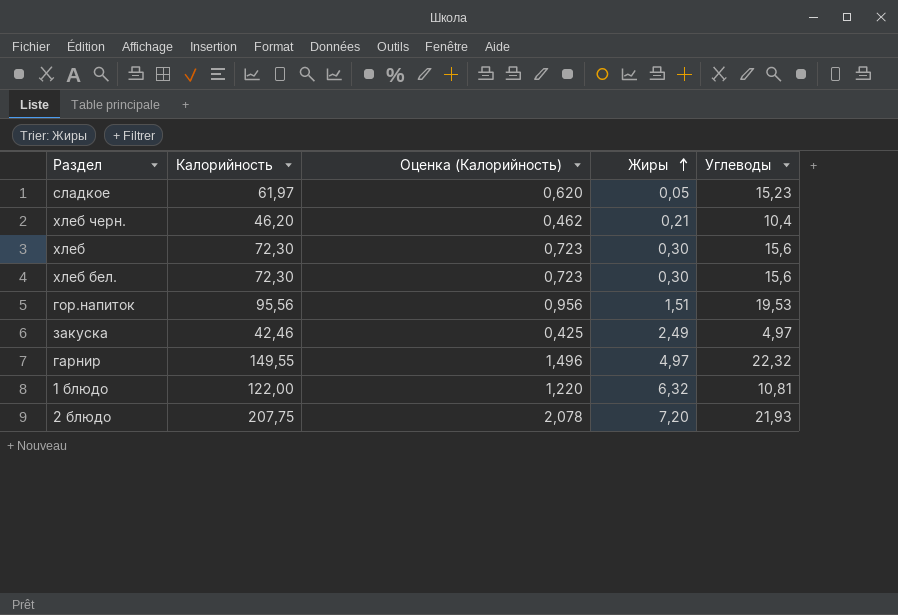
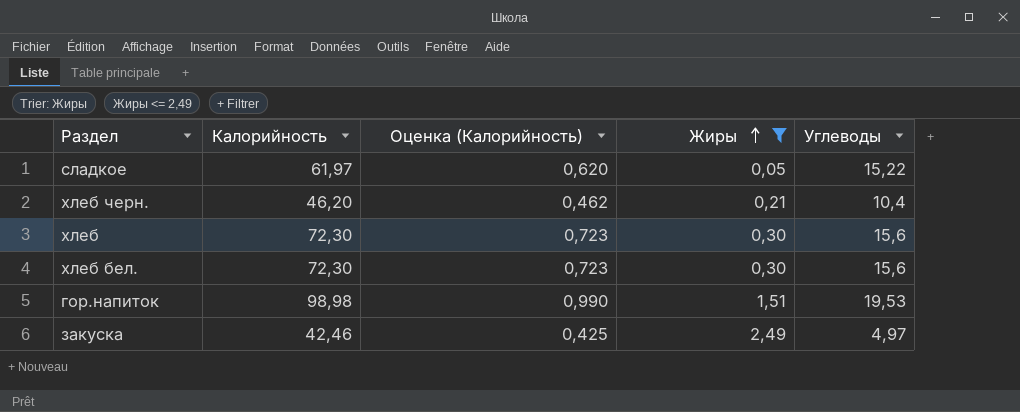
filter: none -> Жиры <= 2,49
сладкое | Углеводы: 15,23 -> 15,22
гор.напиток | Калорийность: 95,56 -> 98,98
гор.напиток | Оценка (Калорийность): 0,956 -> 0,990

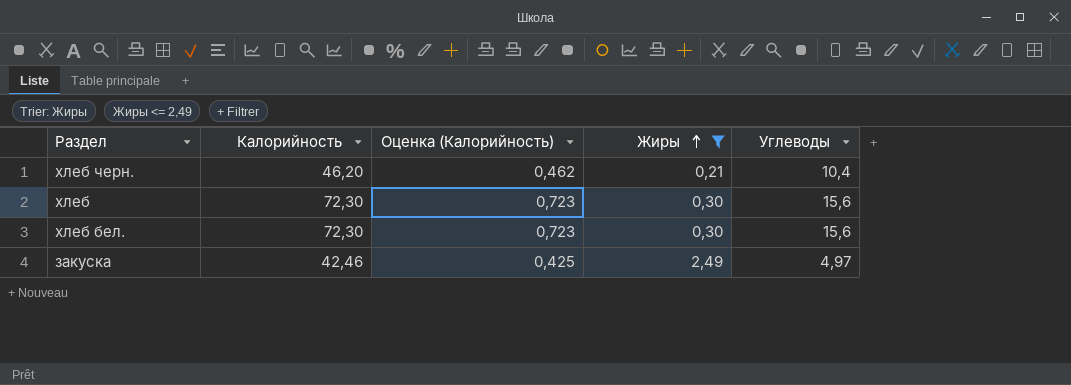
row сладкое: 61,97 | 0,620 | 0,05 | 15,22 -> none
row гор.напиток: 98,98 | 0,990 | 1,51 | 19,53 -> none

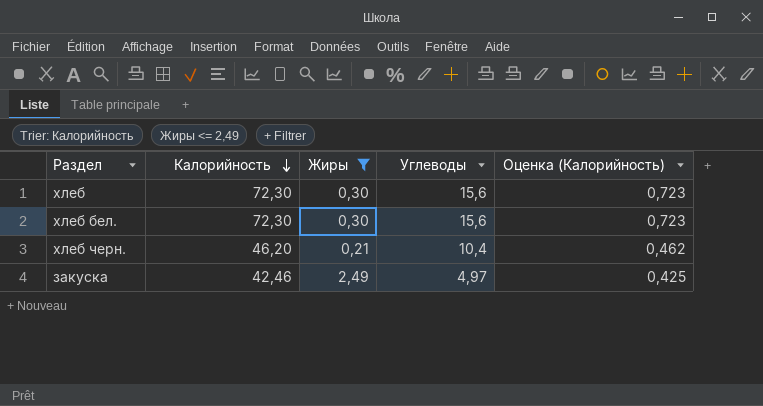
row order: Жиры ascending -> Калорийность descending
column Оценка (Калорийность) | position: 3 -> 5

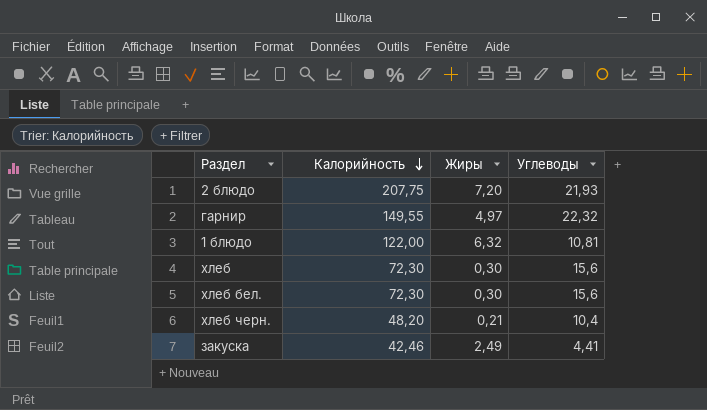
filter: Жиры <= 2,49 -> none
column Оценка (Калорийность) | formula: [Калорийность] * 0,01 -> none
хлеб черн. | Калорийность: 46,20 -> 48,20
закуска | Углеводы: 4,97 -> 4,41

